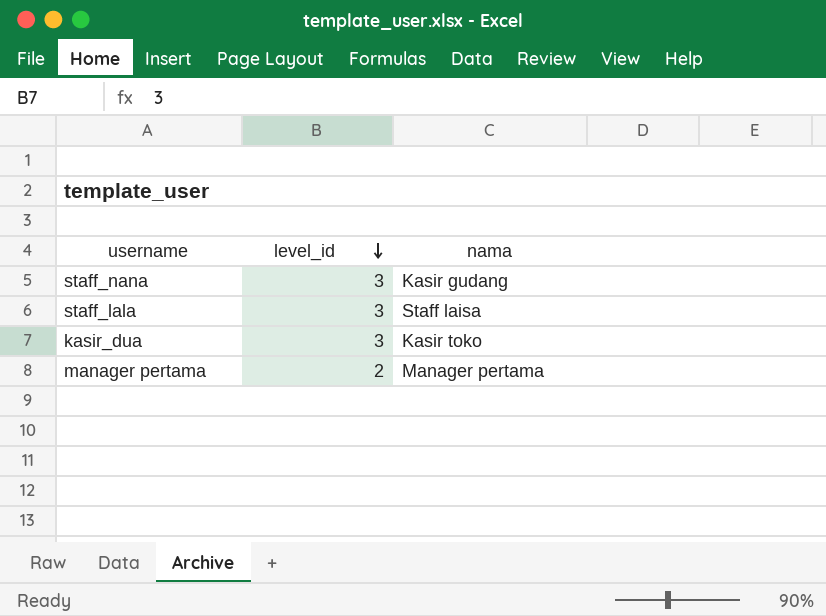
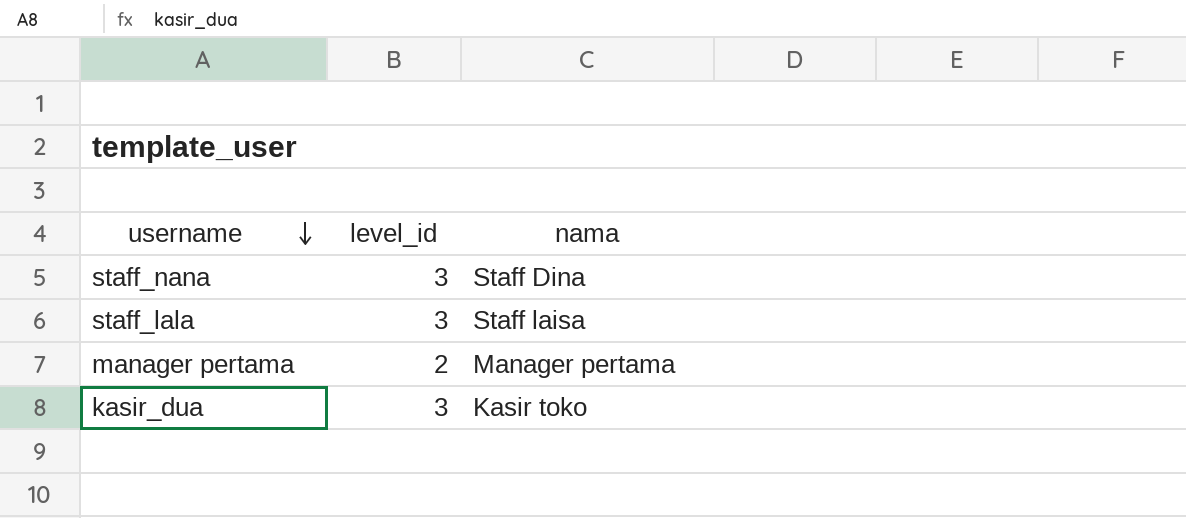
row order: level_id descending -> username descending
staff_nana | nama: Kasir gudang -> Staff Dina

